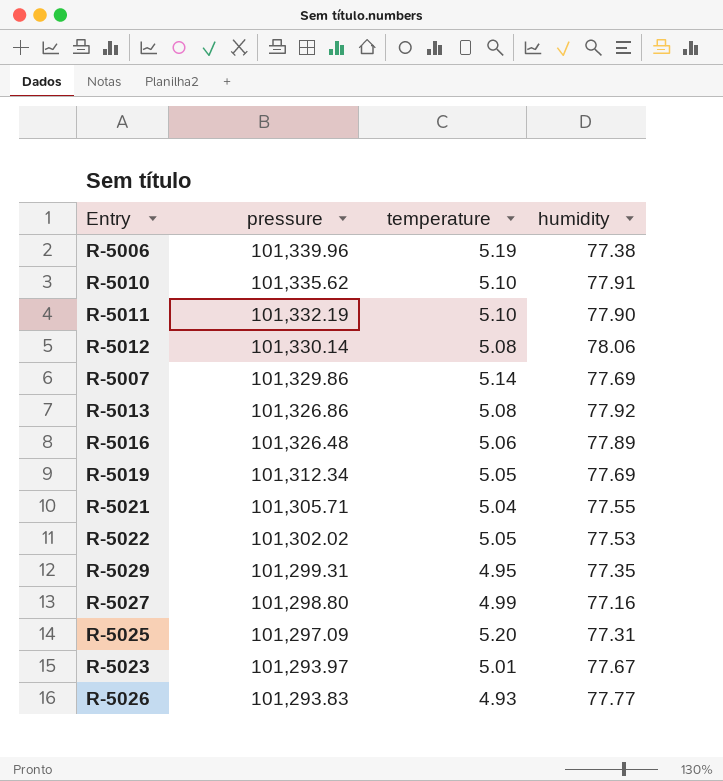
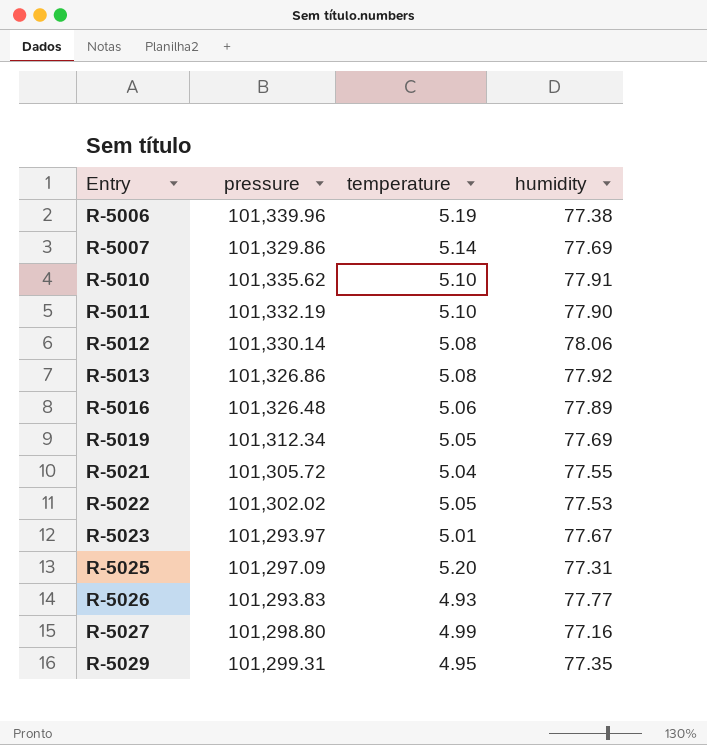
row order: pressure descending -> Entry ascending
R-5021 | pressure: 101,305.71 -> 101,305.72

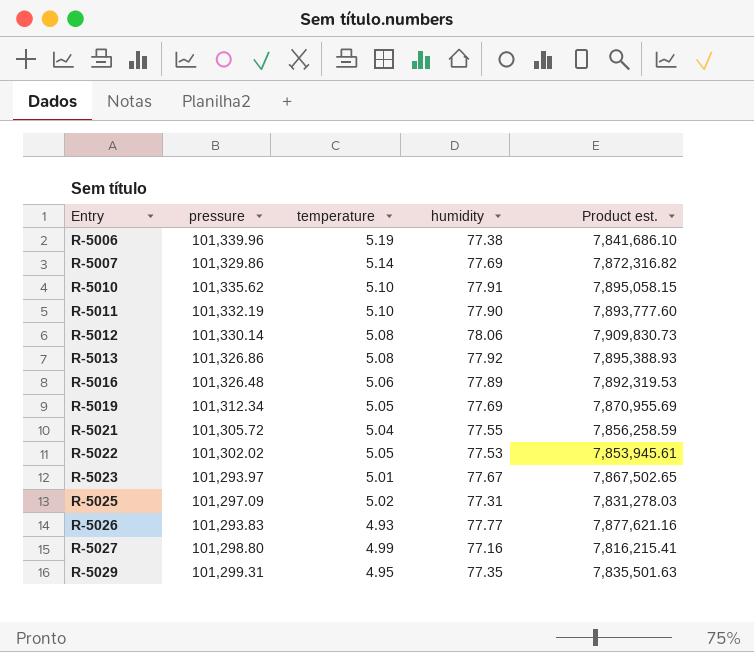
column Product est. | formula: none -> [pressure] * [humidity]
R-5025 | temperature: 5.20 -> 5.02

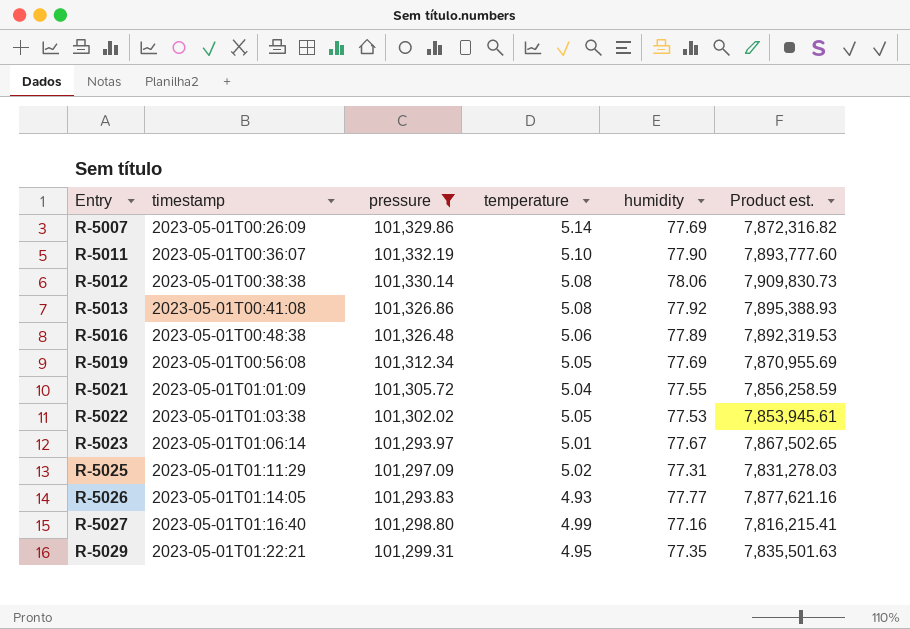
filter: none -> pressure <= 101,332.19
column timestamp | position: none -> 2

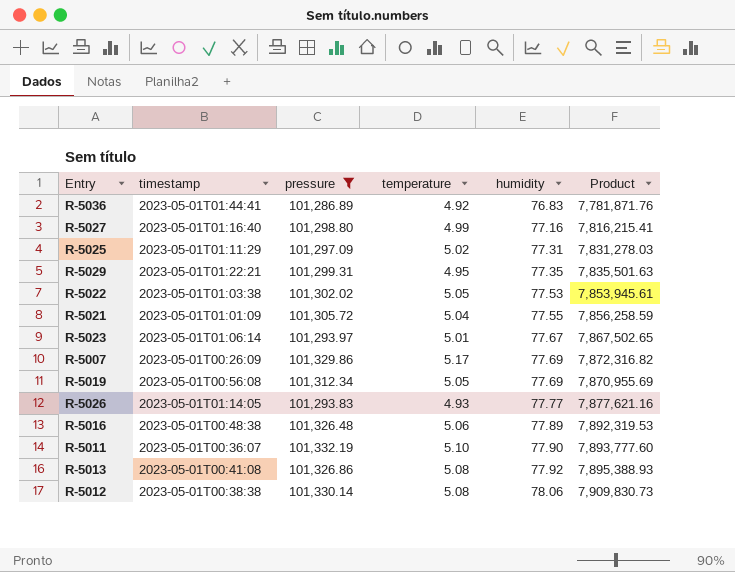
row order: Entry ascending -> humidity ascending
column name: Product est. -> Product
row R-5036: none -> 2023-05-01T01:44:41 | 101,286.89 | 4.92 | 76.83 | 7,781,871.76
R-5007 | temperature: 5.14 -> 5.17

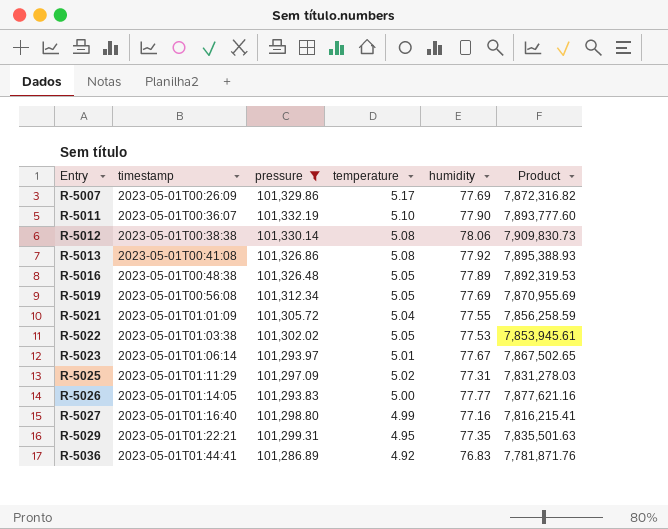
row order: humidity ascending -> Entry ascending
R-5016 | temperature: 5.06 -> 5.05
R-5026 | temperature: 4.93 -> 5.00

